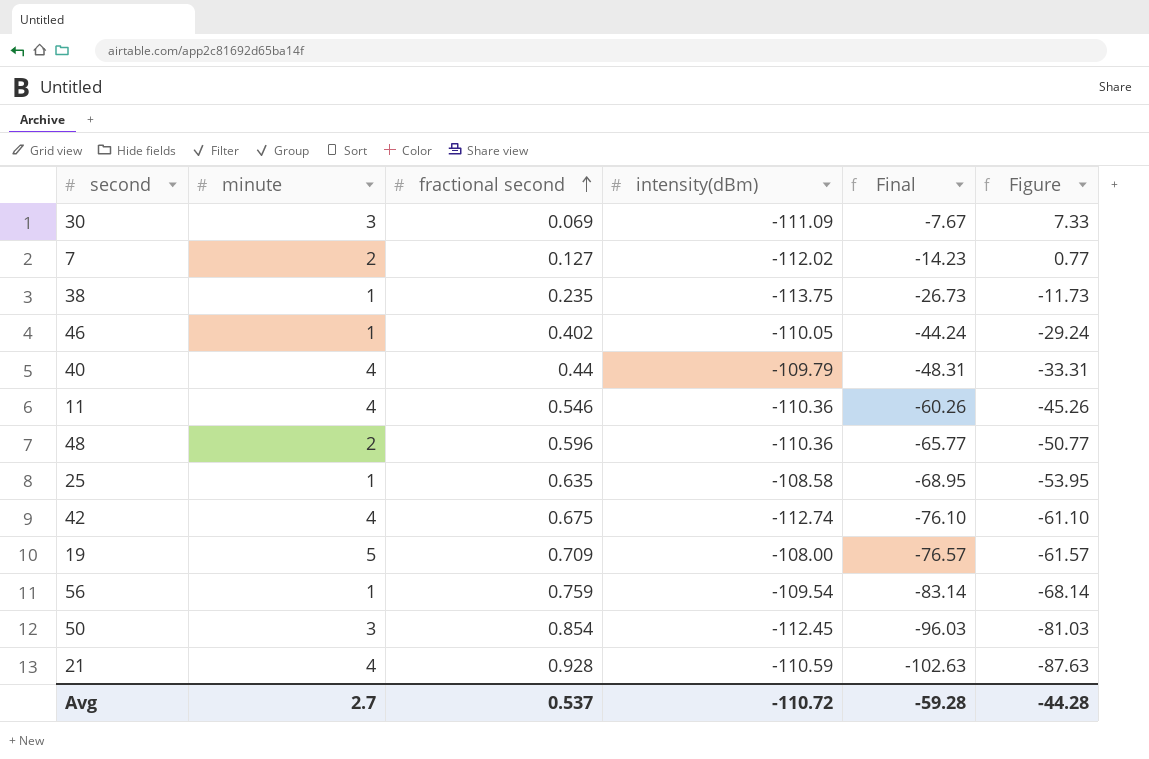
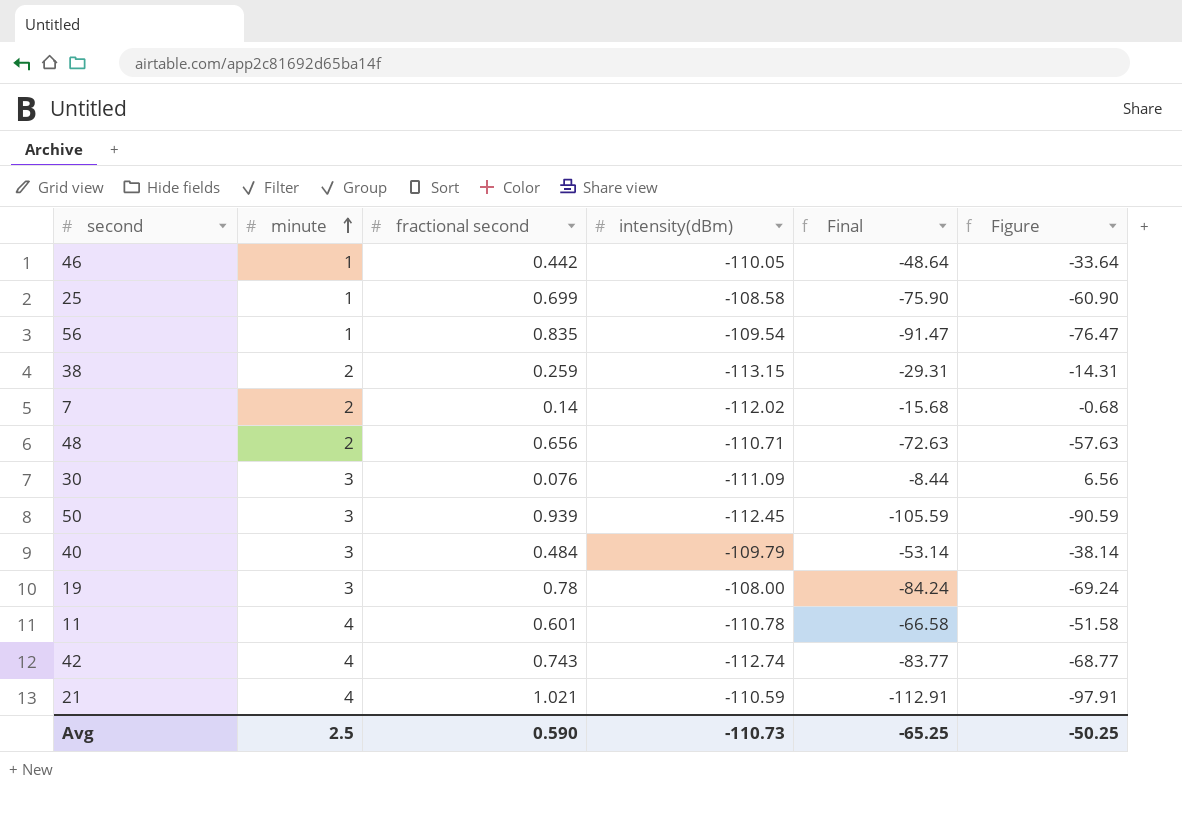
row order: fractional second ascending -> minute ascending
46 | fractional second: 0.402 -> 0.442
46 | Final: -44.24 -> -48.64
46 | Figure: -29.24 -> -33.64
25 | fractional second: 0.635 -> 0.699
25 | Final: -68.95 -> -75.90
25 | Figure: -53.95 -> -60.90
56 | fractional second: 0.759 -> 0.835
56 | Final: -83.14 -> -91.47
56 | Figure: -68.14 -> -76.47
38 | minute: 1 -> 2
38 | fractional second: 0.235 -> 0.259
38 | intensity(dBm): -113.75 -> -113.15
38 | Final: -26.73 -> -29.31
38 | Figure: -11.73 -> -14.31
7 | fractional second: 0.127 -> 0.14
7 | Final: -14.23 -> -15.68
7 | Figure: 0.77 -> -0.68
48 | fractional second: 0.596 -> 0.656
48 | intensity(dBm): -110.36 -> -110.71
48 | Final: -65.77 -> -72.63
48 | Figure: -50.77 -> -57.63
30 | fractional second: 0.069 -> 0.076
30 | Final: -7.67 -> -8.44
30 | Figure: 7.33 -> 6.56
50 | fractional second: 0.854 -> 0.939
50 | Final: -96.03 -> -105.59
50 | Figure: -81.03 -> -90.59
40 | minute: 4 -> 3
40 | fractional second: 0.44 -> 0.484
40 | Final: -48.31 -> -53.14
40 | Figure: -33.31 -> -38.14
19 | minute: 5 -> 3
19 | fractional second: 0.709 -> 0.78
19 | Final: -76.57 -> -84.24
19 | Figure: -61.57 -> -69.24
11 | fractional second: 0.546 -> 0.601
11 | intensity(dBm): -110.36 -> -110.78
11 | Final: -60.26 -> -66.58
11 | Figure: -45.26 -> -51.58
42 | fractional second: 0.675 -> 0.743
42 | Final: -76.10 -> -83.77
42 | Figure: -61.10 -> -68.77
21 | fractional second: 0.928 -> 1.021
21 | Final: -102.63 -> -112.91
21 | Figure: -87.63 -> -97.91
Avg | minute: 2.7 -> 2.5
Avg | fractional second: 0.537 -> 0.590
Avg | intensity(dBm): -110.72 -> -110.73
Avg | Final: -59.28 -> -65.25
Avg | Figure: -44.28 -> -50.25

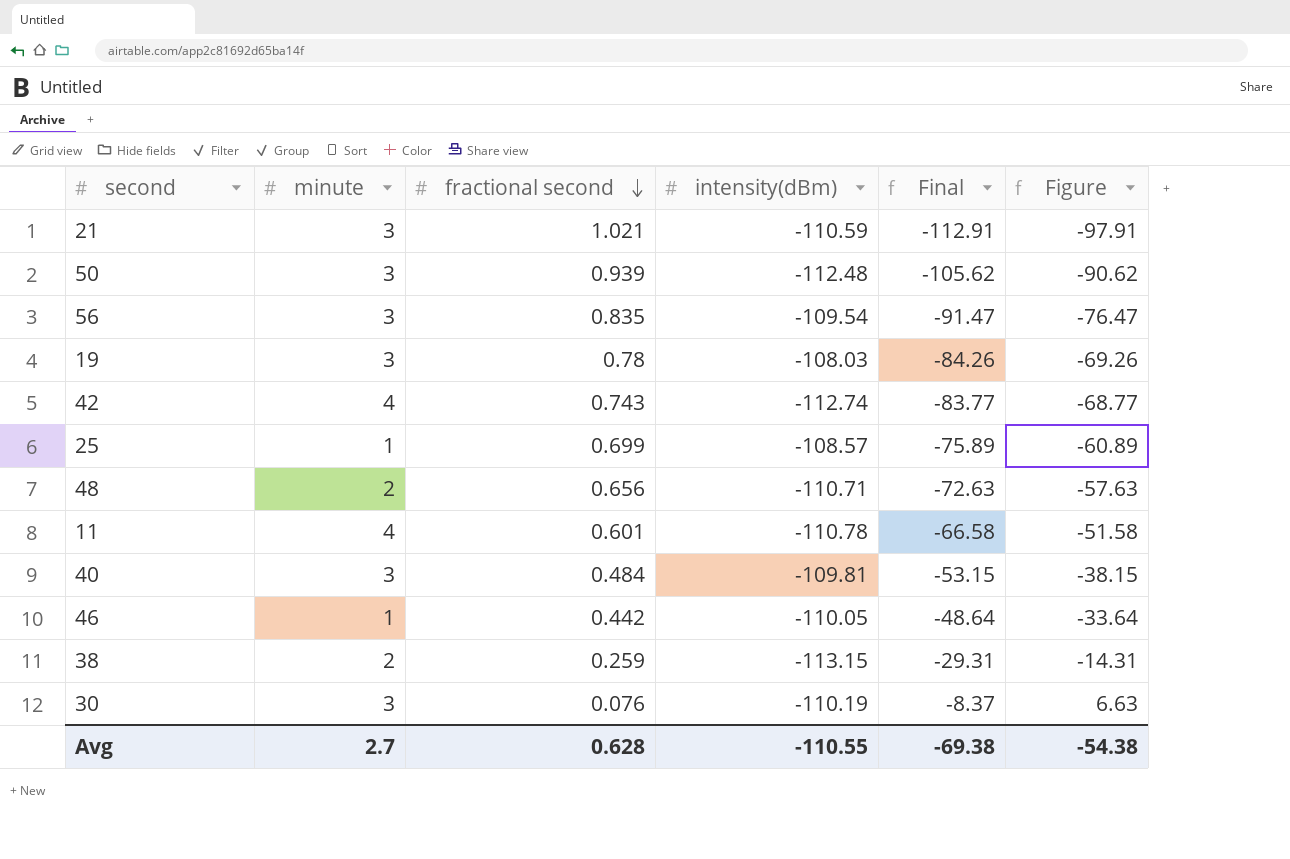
row order: minute ascending -> fractional second descending
row 7: 2 | 0.14 | -112.02 | -15.68 | -0.68 -> none
21 | minute: 4 -> 3
50 | intensity(dBm): -112.45 -> -112.48
50 | Final: -105.59 -> -105.62
50 | Figure: -90.59 -> -90.62
56 | minute: 1 -> 3
19 | intensity(dBm): -108.00 -> -108.03
19 | Final: -84.24 -> -84.26
19 | Figure: -69.24 -> -69.26
25 | intensity(dBm): -108.58 -> -108.57
25 | Final: -75.90 -> -75.89
25 | Figure: -60.90 -> -60.89
40 | intensity(dBm): -109.79 -> -109.81
40 | Final: -53.14 -> -53.15
40 | Figure: -38.14 -> -38.15
30 | intensity(dBm): -111.09 -> -110.19
30 | Final: -8.44 -> -8.37
30 | Figure: 6.56 -> 6.63
Avg | minute: 2.5 -> 2.7
Avg | fractional second: 0.590 -> 0.628
Avg | intensity(dBm): -110.73 -> -110.55
Avg | Final: -65.25 -> -69.38
Avg | Figure: -50.25 -> -54.38

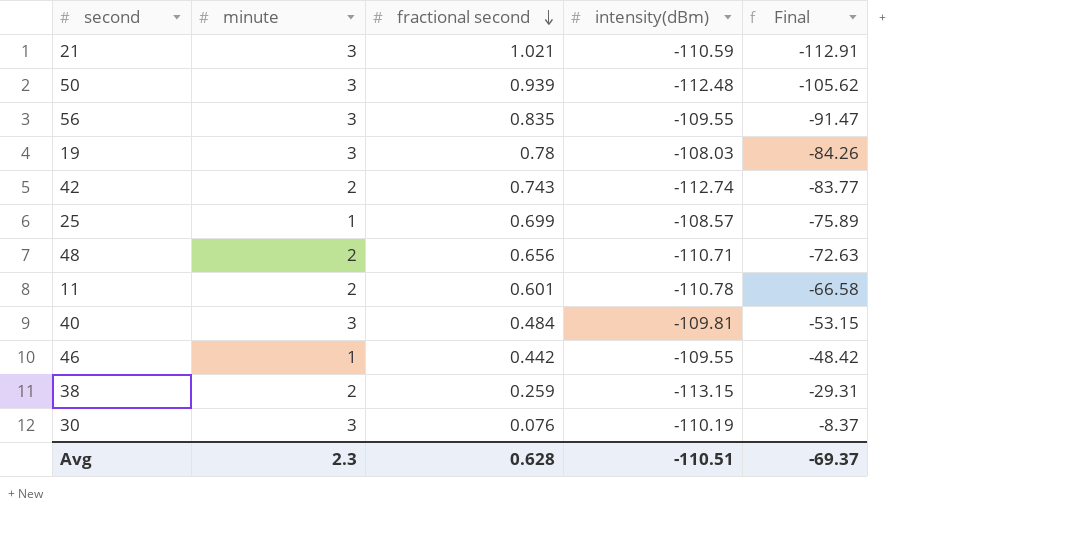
column Figure | formula: [Final] + 15 -> none
56 | intensity(dBm): -109.54 -> -109.55
42 | minute: 4 -> 2
11 | minute: 4 -> 2
46 | intensity(dBm): -110.05 -> -109.55
46 | Final: -48.64 -> -48.42
Avg | minute: 2.7 -> 2.3
Avg | intensity(dBm): -110.55 -> -110.51
Avg | Final: -69.38 -> -69.37

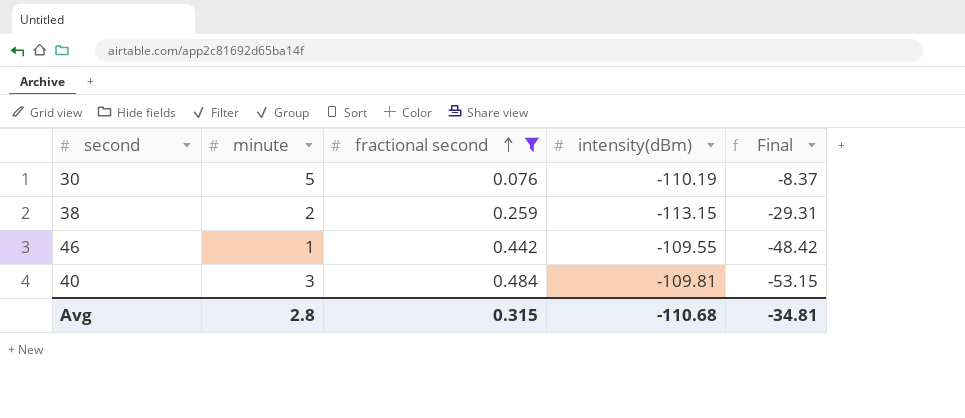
filter: none -> fractional second <= 0.484
row order: fractional second descending -> fractional second ascending
30 | minute: 3 -> 5
Avg | minute: 2.3 -> 2.8
Avg | fractional second: 0.628 -> 0.315
Avg | intensity(dBm): -110.51 -> -110.68
Avg | Final: -69.37 -> -34.81

